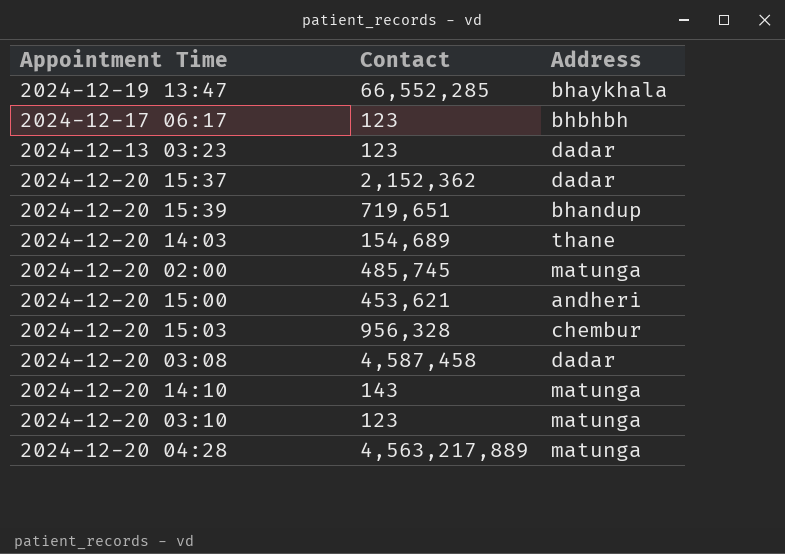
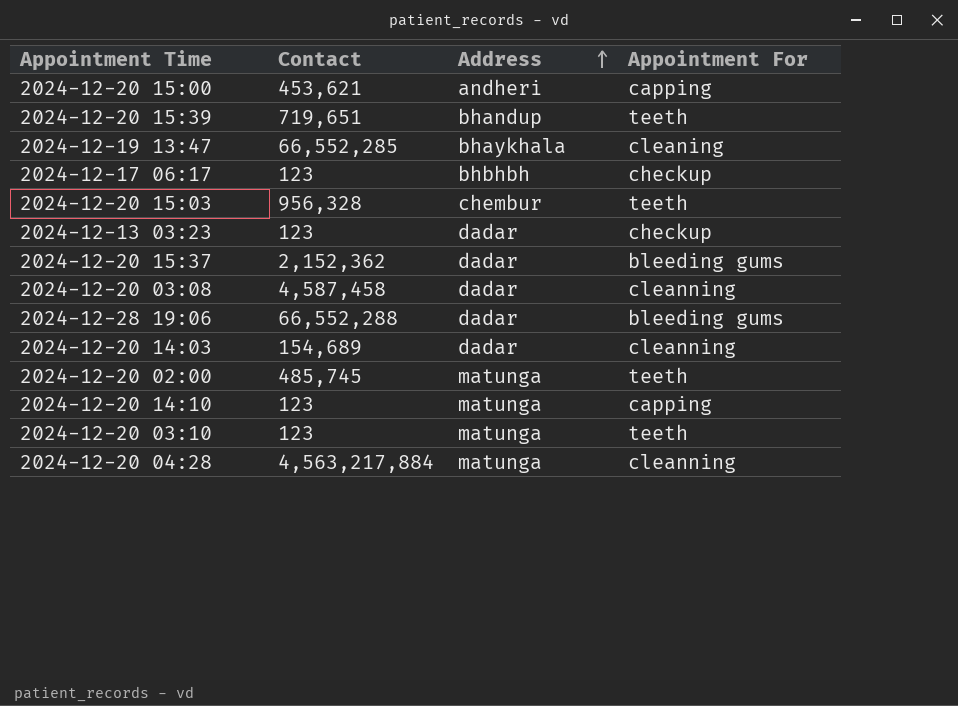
row order: none -> Address ascending
column Appointment For | position: none -> 4
row 2024-12-28 19:06: none -> 66,552,288 | dadar | bleeding gums
2024-12-20 14:03 | Address: thane -> dadar
2024-12-20 14:10 | Contact: 143 -> 123
2024-12-20 04:28 | Contact: 4,563,217,889 -> 4,563,217,884

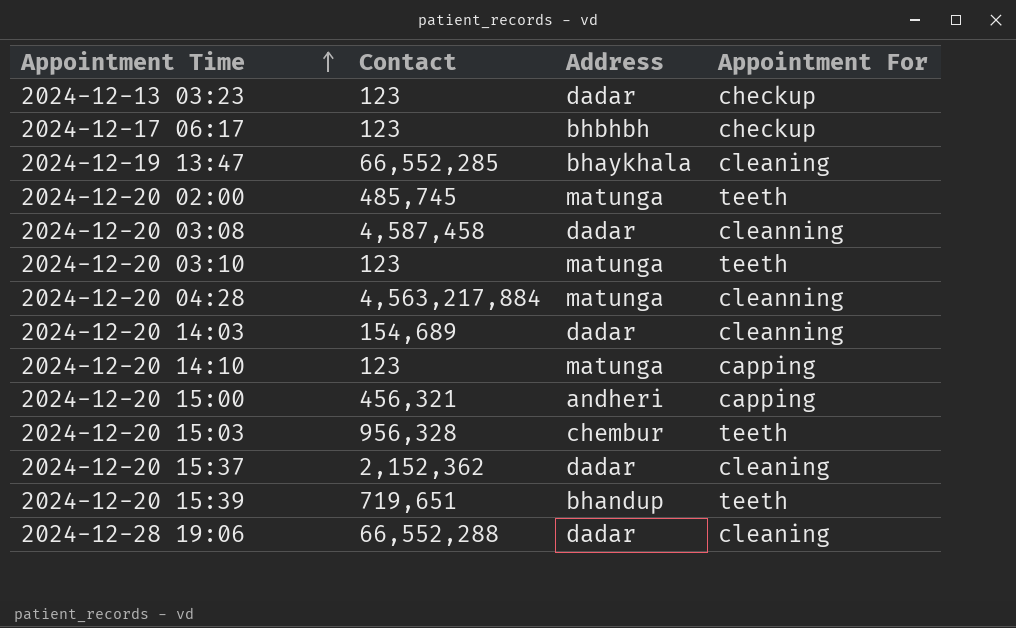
row order: Address ascending -> Appointment Time ascending
2024-12-20 15:00 | Contact: 453,621 -> 456,321
2024-12-20 15:37 | Appointment For: bleeding gums -> cleaning
2024-12-28 19:06 | Appointment For: bleeding gums -> cleaning

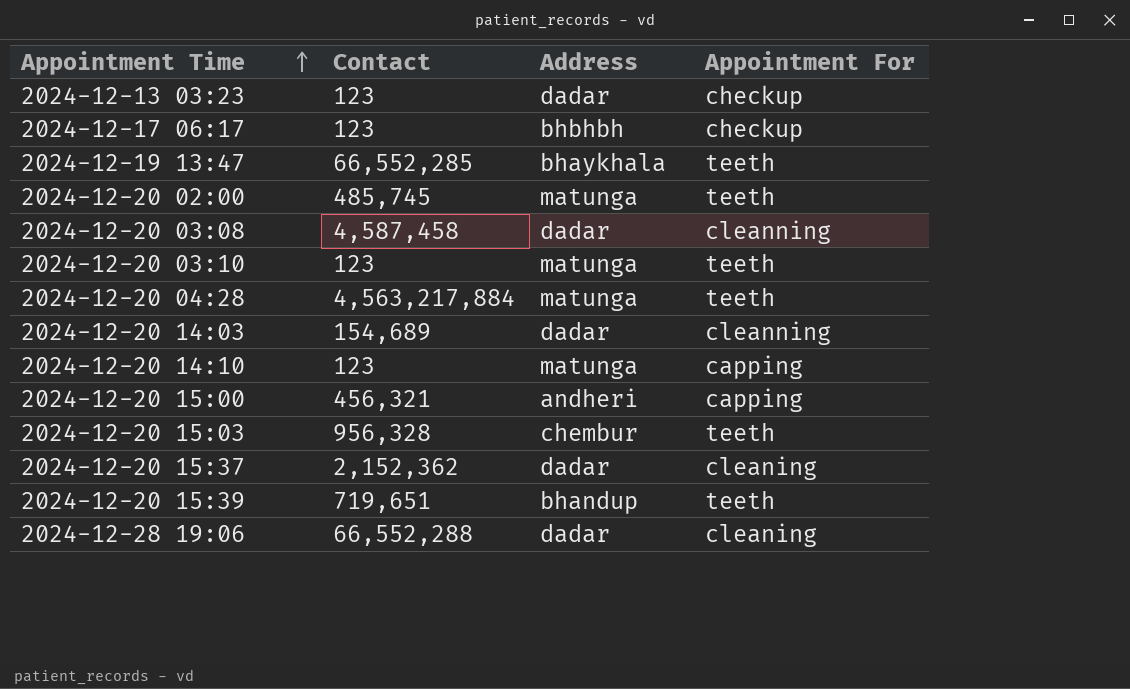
2024-12-19 13:47 | Appointment For: cleaning -> teeth
2024-12-20 04:28 | Appointment For: cleanning -> teeth

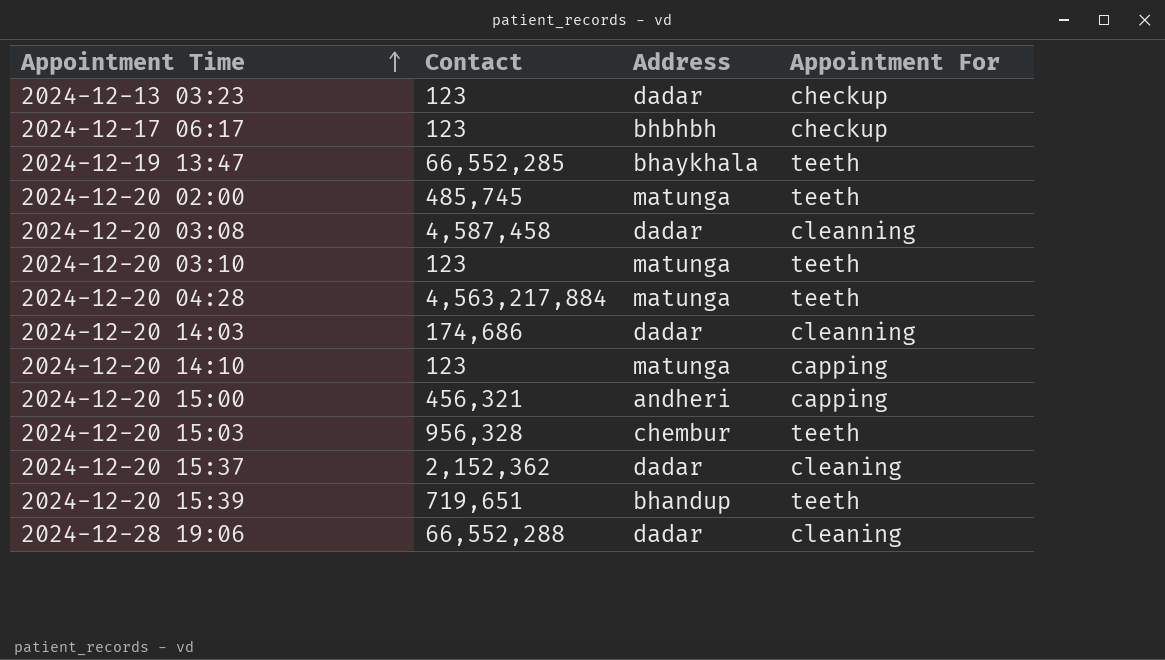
2024-12-20 14:03 | Contact: 154,689 -> 174,686

